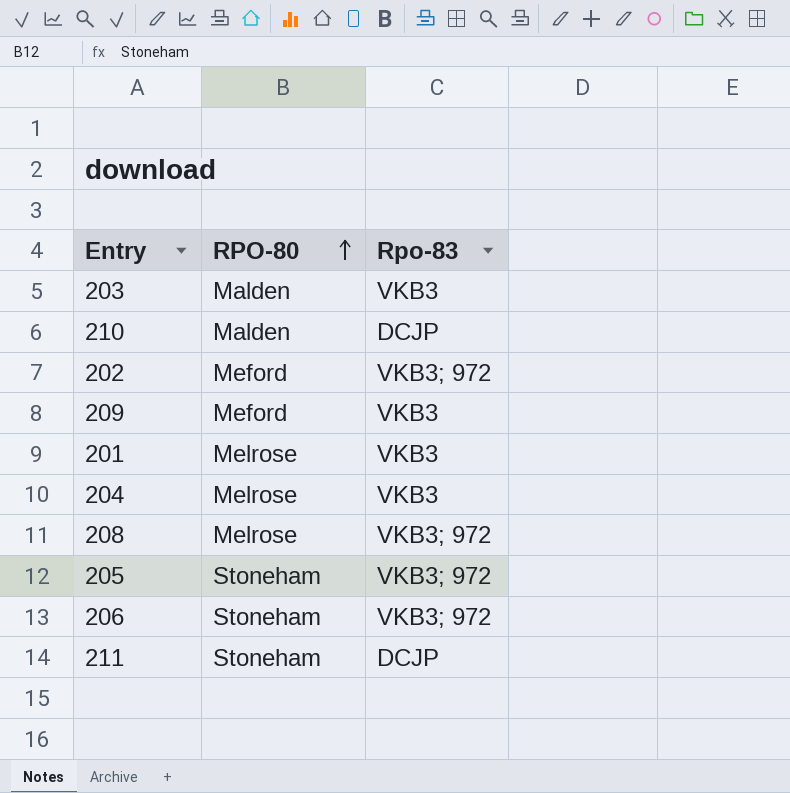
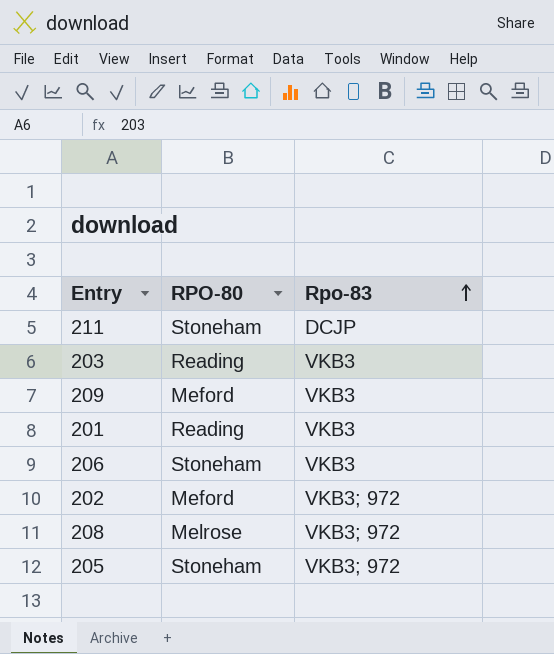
row order: RPO-80 ascending -> Rpo-83 ascending
row 210: Malden | DCJP -> none
row 204: Melrose | VKB3 -> none
203 | RPO-80: Malden -> Reading
201 | RPO-80: Melrose -> Reading
206 | Rpo-83: VKB3; 972 -> VKB3

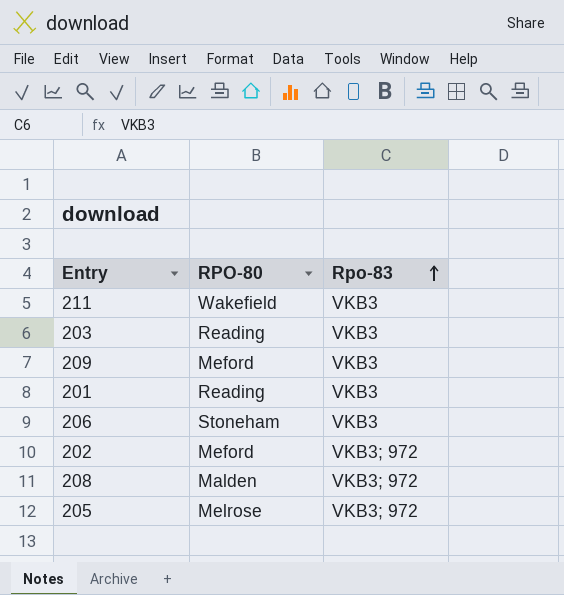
211 | RPO-80: Stoneham -> Wakefield
211 | Rpo-83: DCJP -> VKB3
208 | RPO-80: Melrose -> Malden
205 | RPO-80: Stoneham -> Melrose

